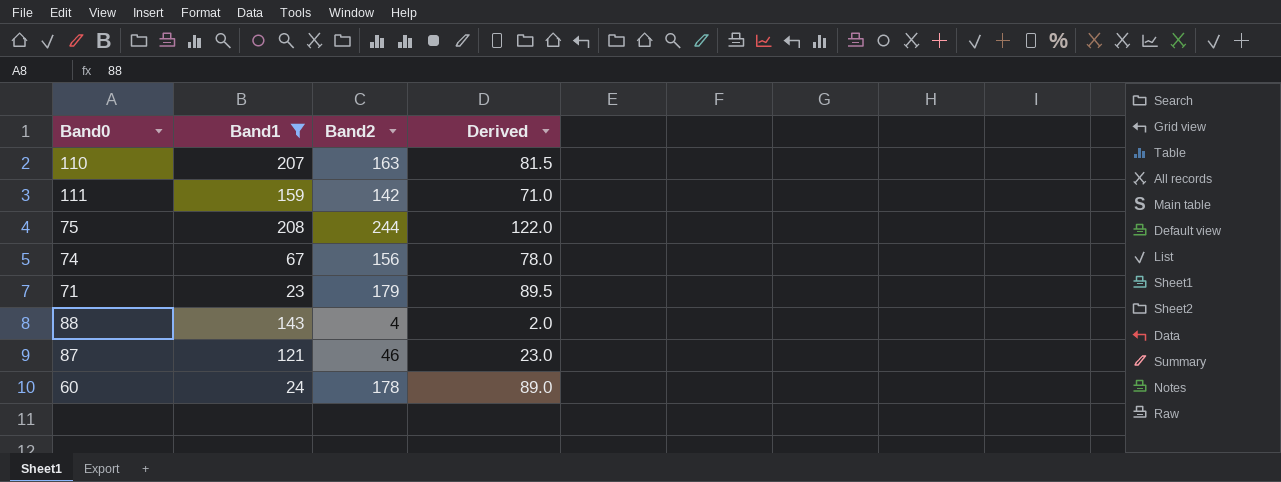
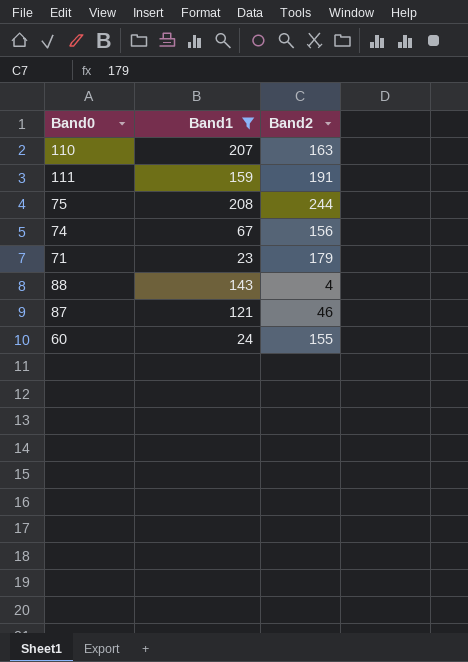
column Derived | formula: [Band2] * 0.5 -> none
111 | Band2: 142 -> 191
60 | Band2: 178 -> 155

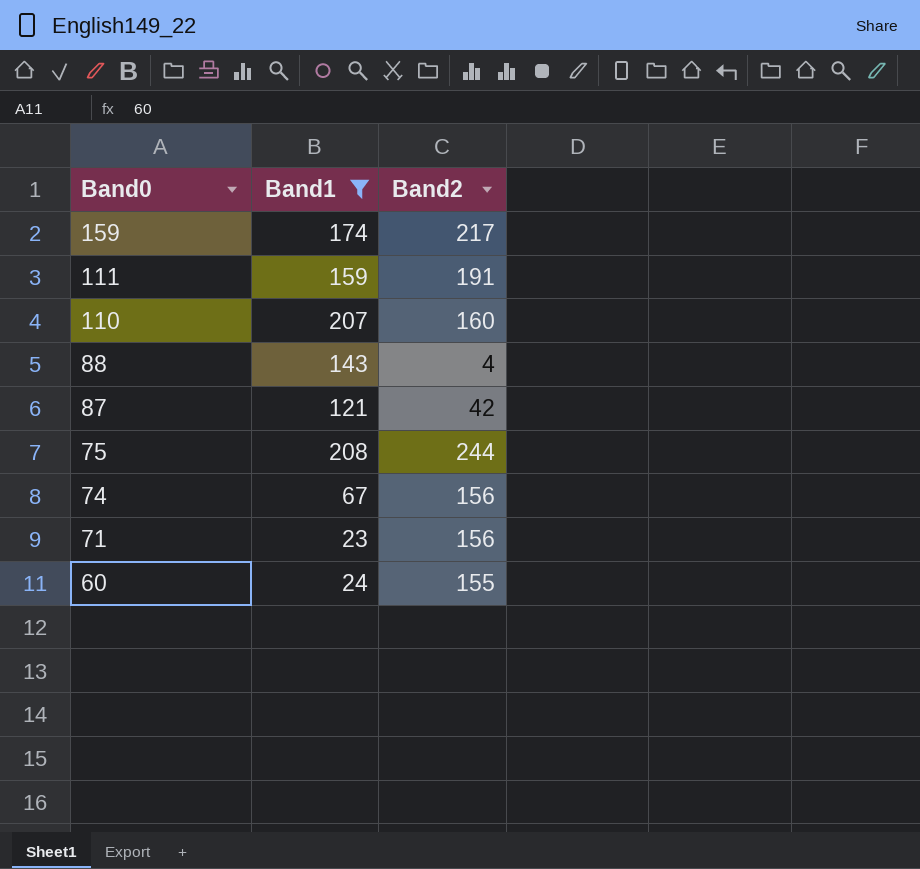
row order: none -> Band0 descending
row 159: none -> 174 | 217
110 | Band2: 163 -> 160
87 | Band2: 46 -> 42
71 | Band2: 179 -> 156

